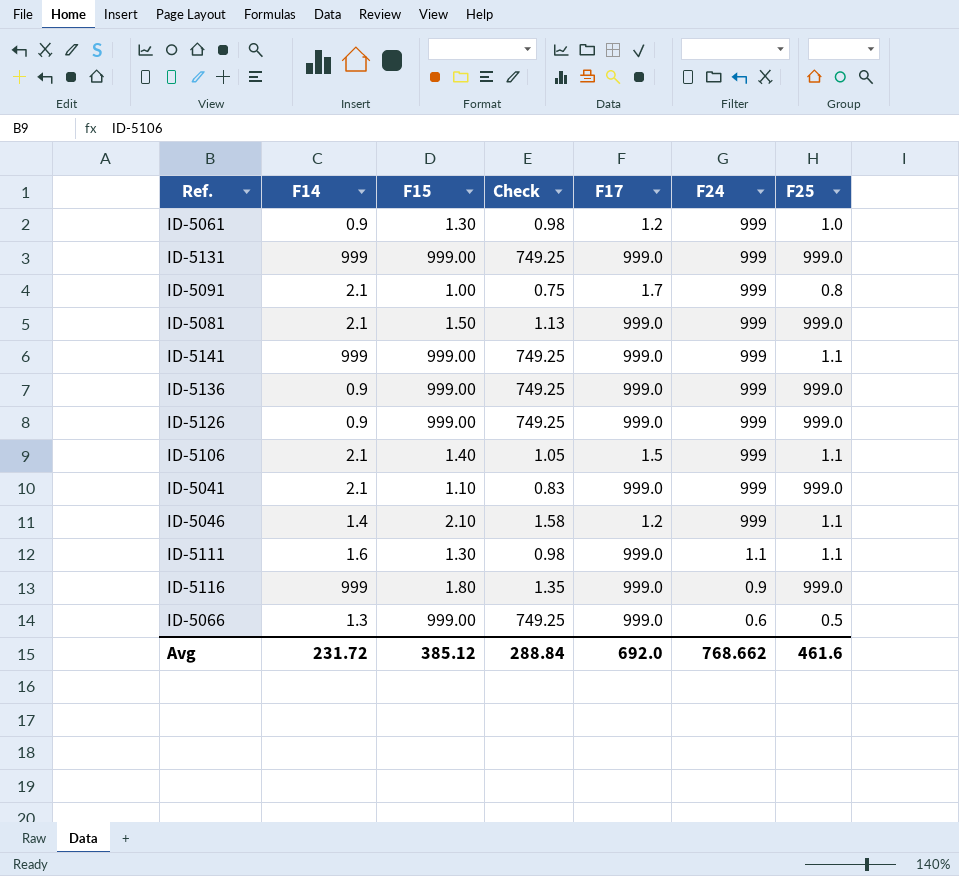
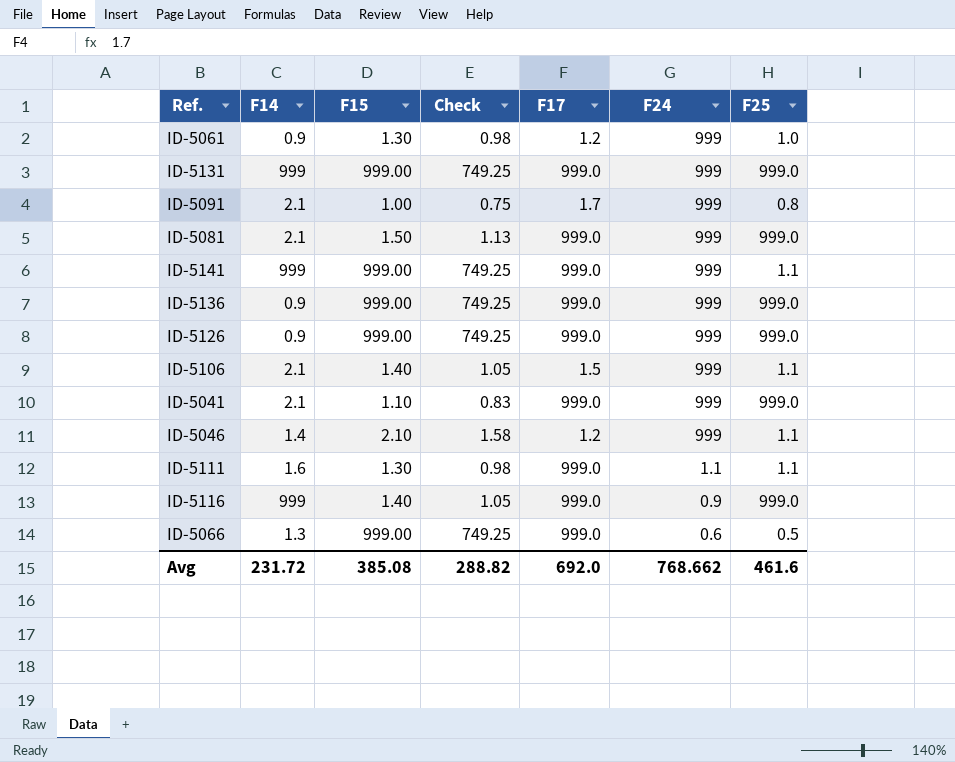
ID-5116 | F15: 1.80 -> 1.40
ID-5116 | Check: 1.35 -> 1.05
Avg | F15: 385.12 -> 385.08
Avg | Check: 288.84 -> 288.82

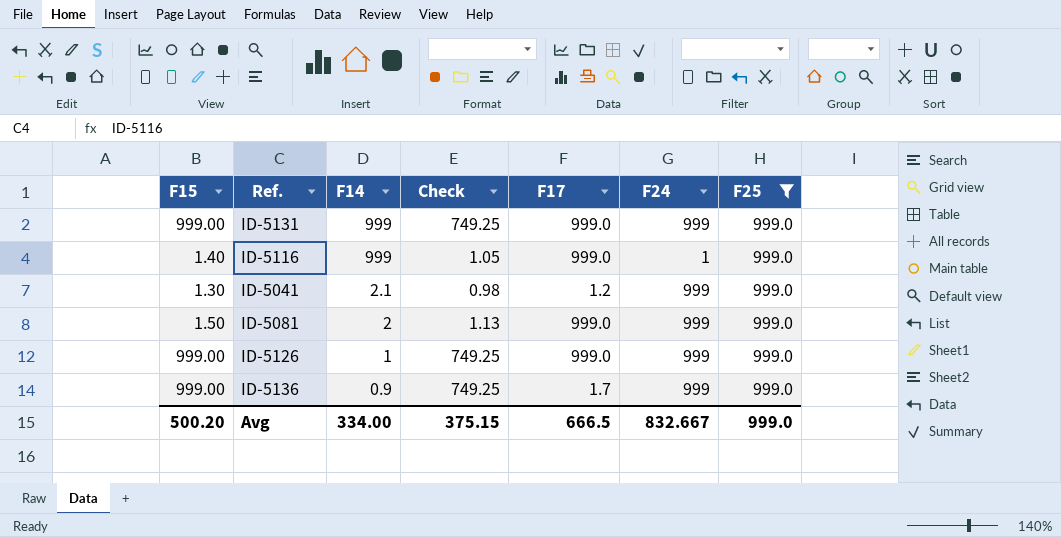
filter: none -> F25 = 999.0
row order: F24 descending -> F14 descending
column F15 | position: 3 -> 1
ID-5116 | F24: 0.9 -> 1
ID-5041 | F15: 1.10 -> 1.30
ID-5041 | Check: 0.83 -> 0.98
ID-5041 | F17: 999.0 -> 1.2
ID-5081 | F14: 2.1 -> 2
ID-5126 | F14: 0.9 -> 1
ID-5136 | F17: 999.0 -> 1.7
Avg | F15: 385.08 -> 500.20
Avg | F14: 231.72 -> 334.00
Avg | Check: 288.82 -> 375.15
Avg | F17: 692.0 -> 666.5
Avg | F24: 768.662 -> 832.667
Avg | F25: 461.6 -> 999.0

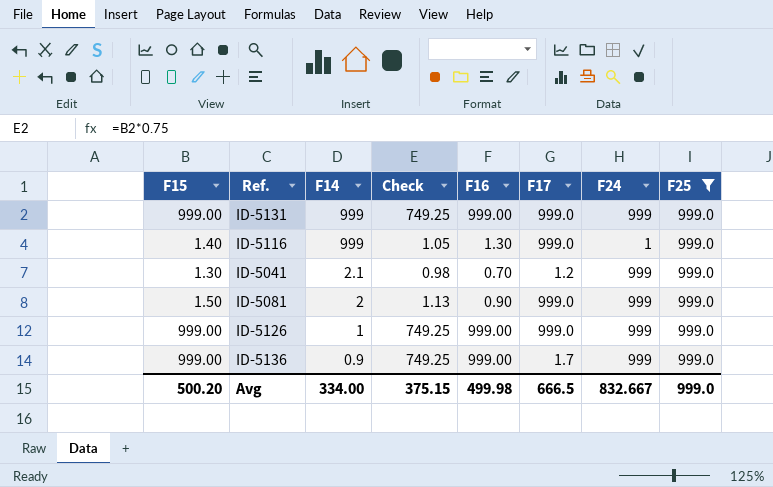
column F16 | position: none -> 5

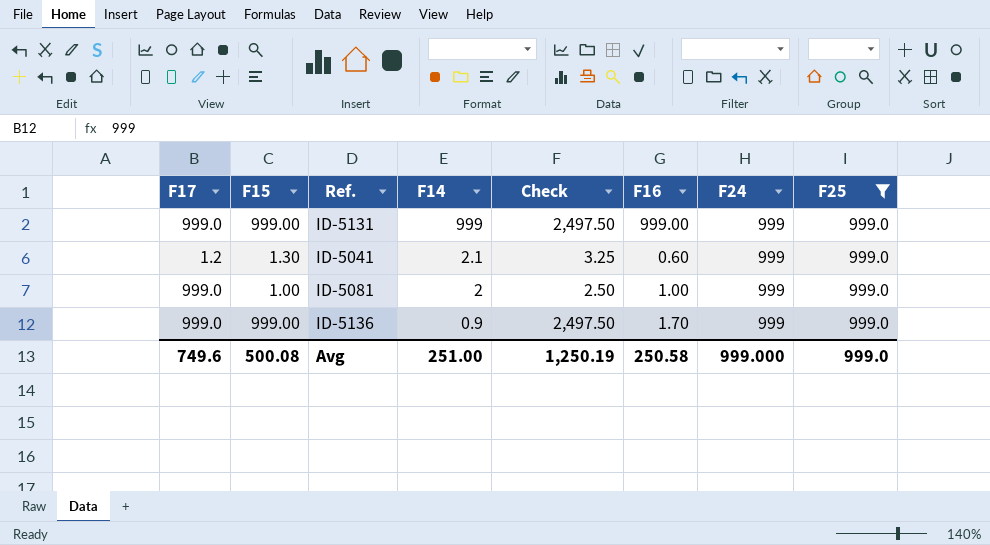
column F17 | position: 6 -> 1
column Check | formula: [F15] * 0.75 -> [F15] * 2.5
row ID-5116: 1.40 | 999 | 1.05 | 1.30 | 999.0 | 1 | 999.0 -> none
row ID-5126: 999.00 | 1 | 749.25 | 999.00 | 999.0 | 999 | 999.0 -> none
ID-5041 | F16: 0.70 -> 0.60
ID-5081 | F15: 1.50 -> 1.00
ID-5081 | F16: 0.90 -> 1.00
ID-5136 | F17: 1.7 -> 999.0
ID-5136 | F16: 999.00 -> 1.70
Avg | F17: 666.5 -> 749.6
Avg | F15: 500.20 -> 500.08
Avg | F14: 334.00 -> 251.00
Avg | Check: 375.15 -> 1,250.19
Avg | F16: 499.98 -> 250.58
Avg | F24: 832.667 -> 999.000

